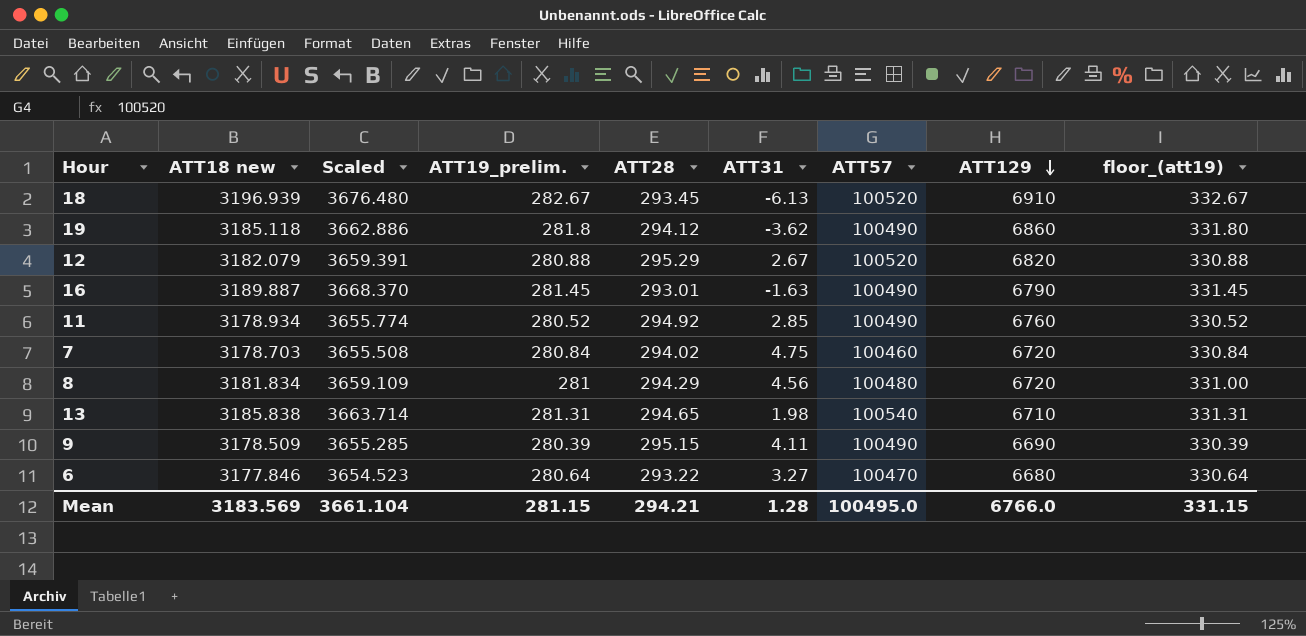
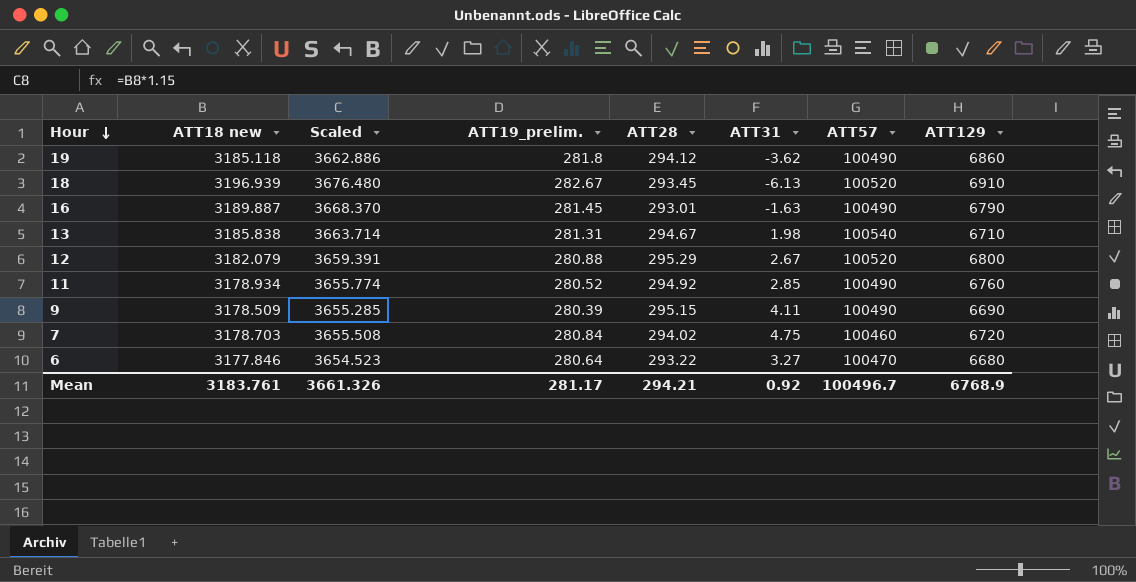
row order: ATT129 descending -> Hour descending
column floor_(att19) | formula: [ATT19_prelim.] + 50 -> none
row 8: 3181.834 | 3659.109 | 281 | 294.29 | 4.56 | 100480 | 6720 | 331.00 -> none
13 | ATT28: 294.65 -> 294.67
12 | ATT129: 6820 -> 6800
Mean | ATT18 new: 3183.569 -> 3183.761
Mean | Scaled: 3661.104 -> 3661.326
Mean | ATT19_prelim.: 281.15 -> 281.17
Mean | ATT31: 1.28 -> 0.92
Mean | ATT57: 100495.0 -> 100496.7
Mean | ATT129: 6766.0 -> 6768.9

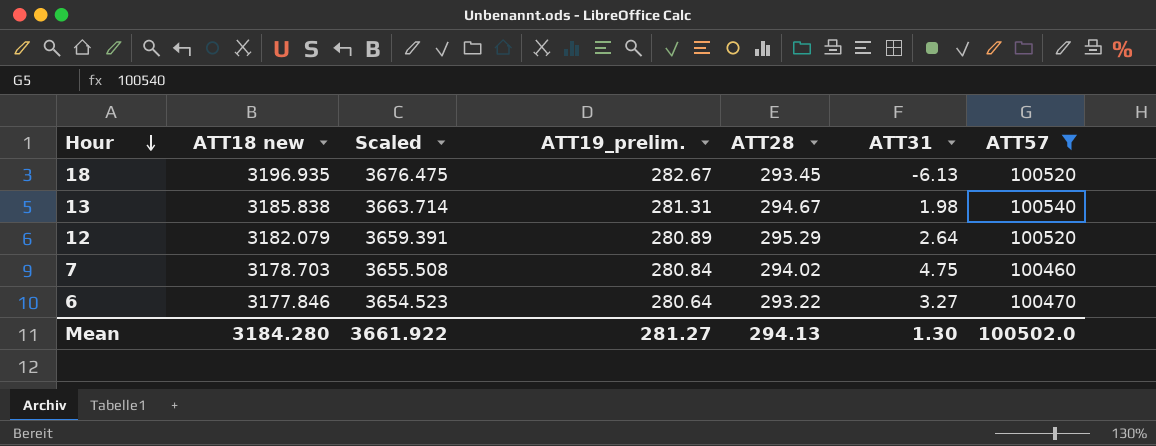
filter: none -> ATT57 != 100490
column ATT129 | position: 8 -> none
18 | ATT18 new: 3196.939 -> 3196.935
18 | Scaled: 3676.480 -> 3676.475
12 | ATT19_prelim.: 280.88 -> 280.89
12 | ATT31: 2.67 -> 2.64
Mean | ATT18 new: 3183.761 -> 3184.280
Mean | Scaled: 3661.326 -> 3661.922
Mean | ATT19_prelim.: 281.17 -> 281.27
Mean | ATT28: 294.21 -> 294.13
Mean | ATT31: 0.92 -> 1.30
Mean | ATT57: 100496.7 -> 100502.0

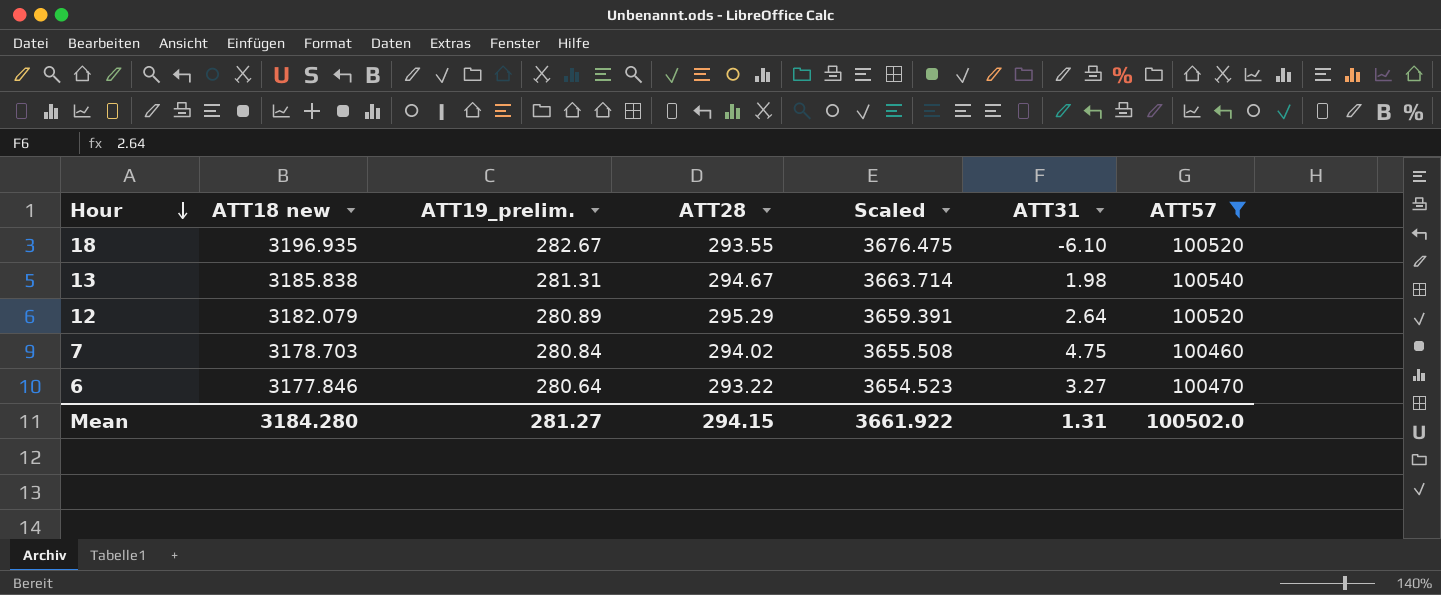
column Scaled | position: 3 -> 5
18 | ATT28: 293.45 -> 293.55
18 | ATT31: -6.13 -> -6.10
Mean | ATT28: 294.13 -> 294.15
Mean | ATT31: 1.30 -> 1.31

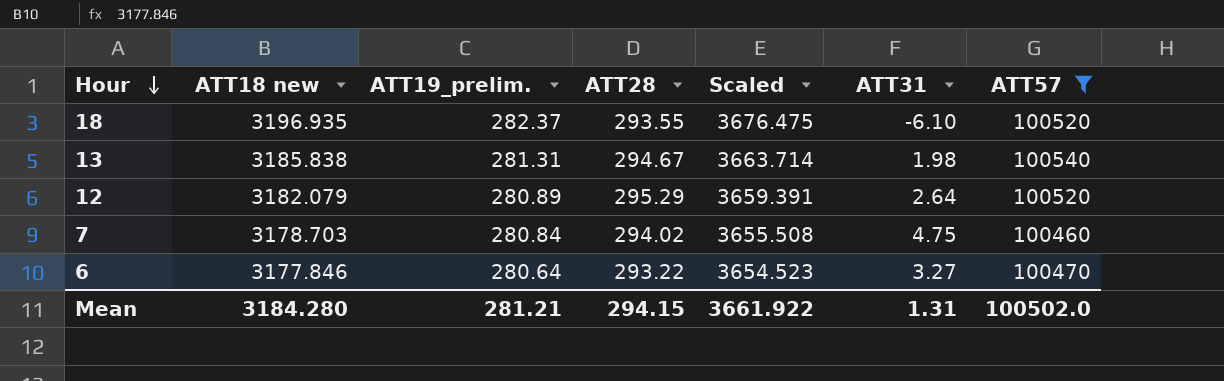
18 | ATT19_prelim.: 282.67 -> 282.37
Mean | ATT19_prelim.: 281.27 -> 281.21

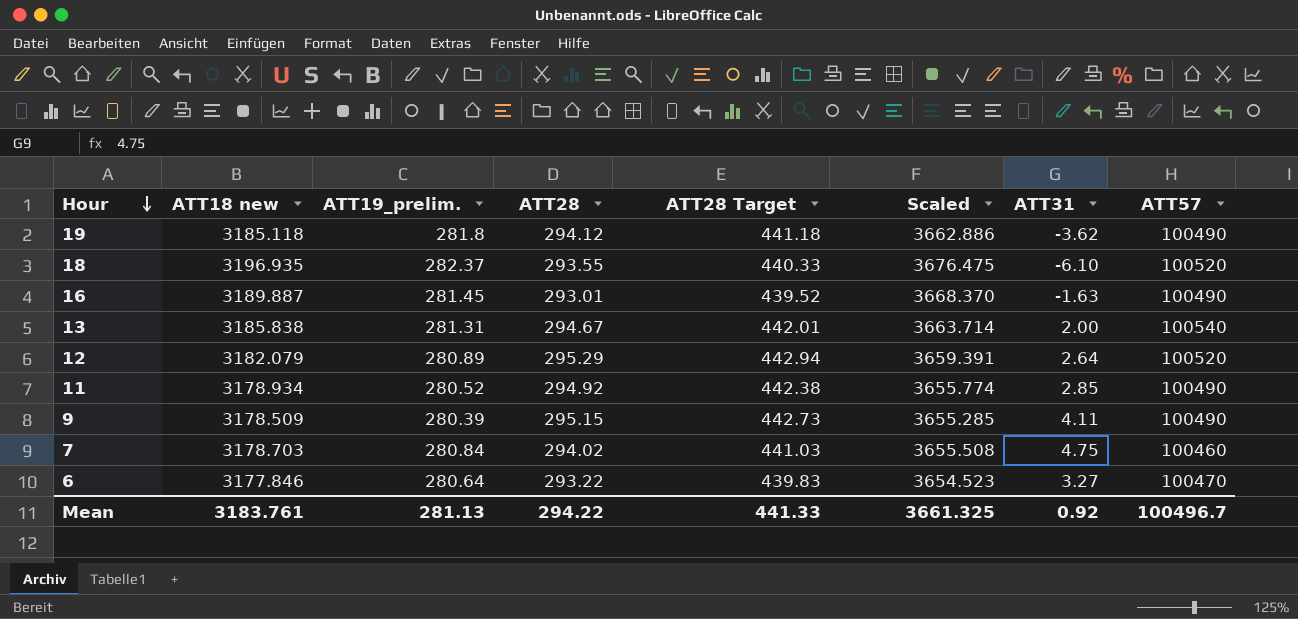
filter: ATT57 != 100490 -> none
column ATT28 Target | formula: none -> [ATT28] * 1.5
13 | ATT31: 1.98 -> 2.00
Mean | ATT18 new: 3184.280 -> 3183.761
Mean | ATT19_prelim.: 281.21 -> 281.13
Mean | ATT28: 294.15 -> 294.22
Mean | Scaled: 3661.922 -> 3661.325
Mean | ATT31: 1.31 -> 0.92
Mean | ATT57: 100502.0 -> 100496.7

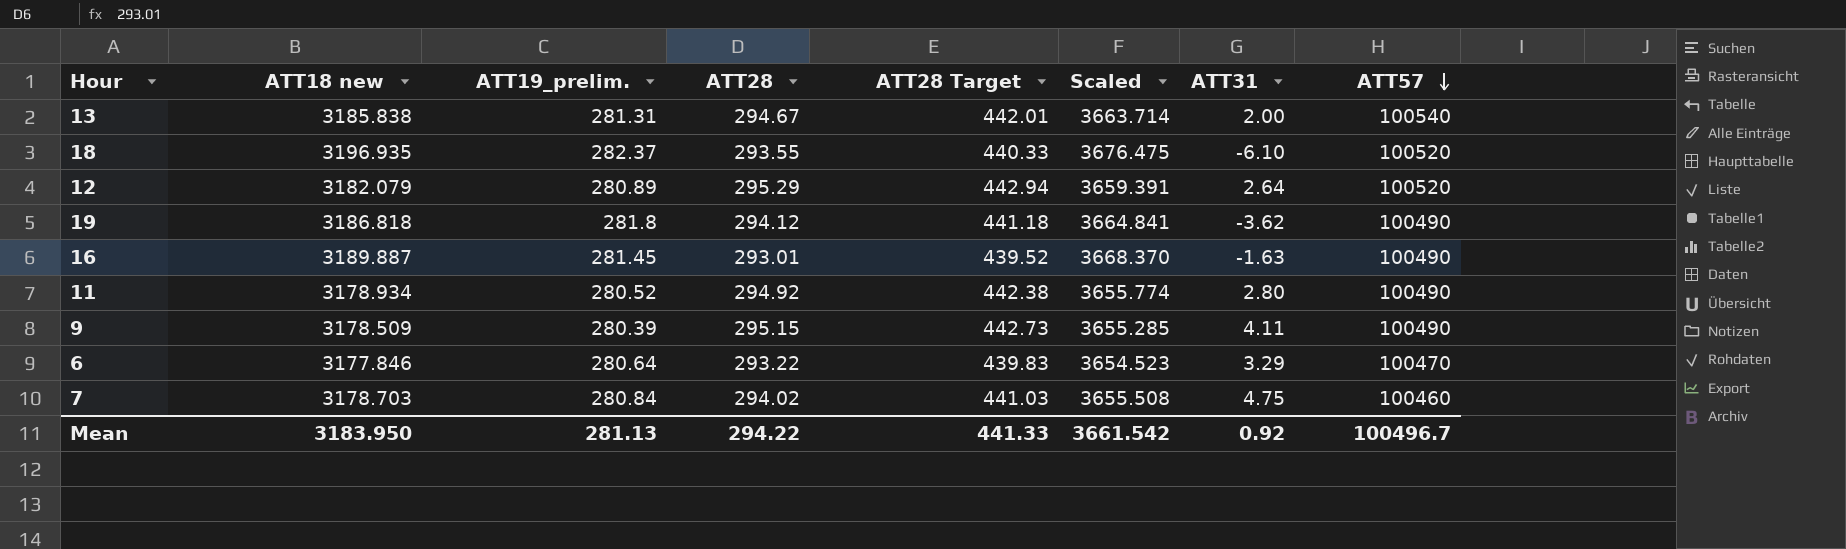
row order: Hour descending -> ATT57 descending
19 | ATT18 new: 3185.118 -> 3186.818
19 | Scaled: 3662.886 -> 3664.841
11 | ATT31: 2.85 -> 2.80
6 | ATT31: 3.27 -> 3.29
Mean | ATT18 new: 3183.761 -> 3183.950
Mean | Scaled: 3661.325 -> 3661.542

